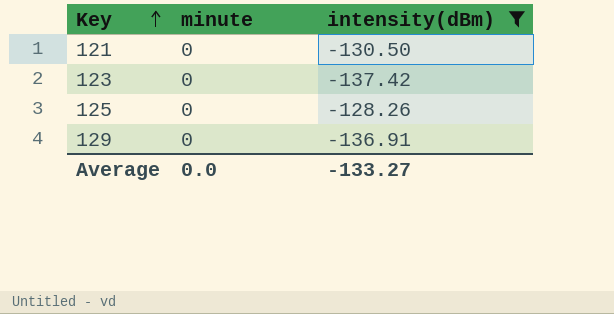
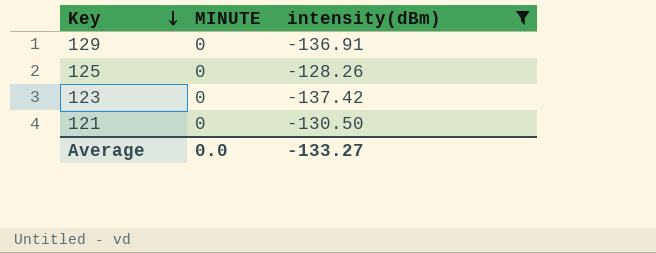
row order: Key ascending -> Key descending
column name: minute -> MINUTE

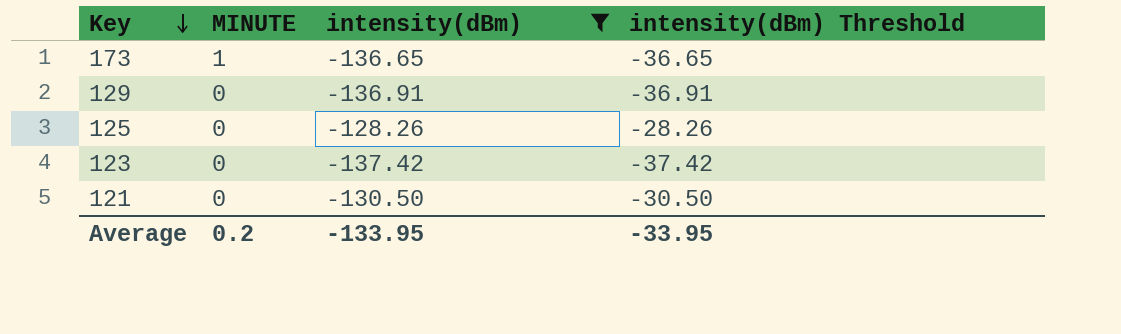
column intensity(dBm) Threshold | formula: none -> [intensity(dBm)] + 100
row 173: none -> 1 | -136.65 | -36.65
Average | MINUTE: 0.0 -> 0.2
Average | intensity(dBm): -133.27 -> -133.95

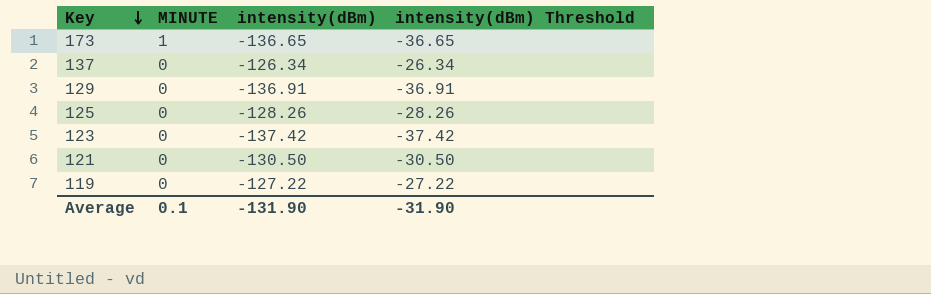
filter: intensity(dBm) <= -128.26 -> none
Average | MINUTE: 0.2 -> 0.1
Average | intensity(dBm): -133.95 -> -131.90
Average | intensity(dBm) Threshold: -33.95 -> -31.90

